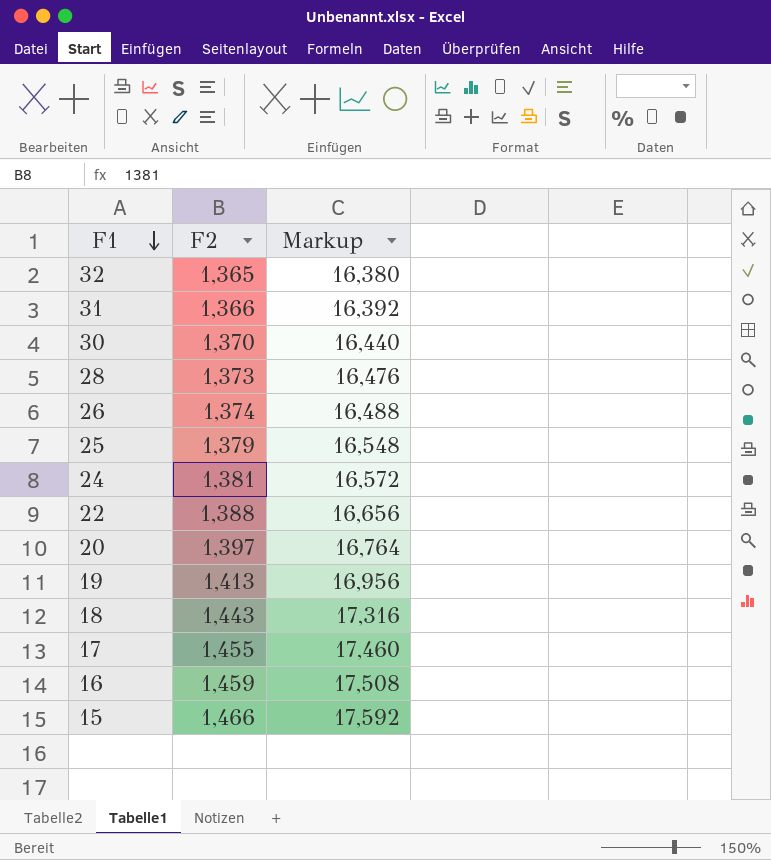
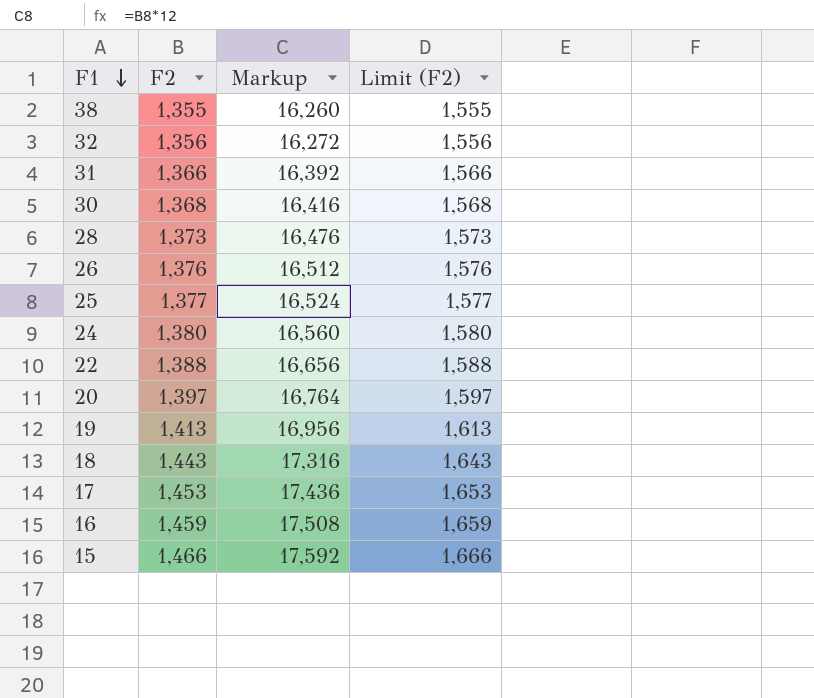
column Limit (F2) | formula: none -> [F2] + 200
row 38: none -> 1,355 | 16,260 | 1,555
32 | F2: 1,365 -> 1,356
32 | Markup: 16,380 -> 16,272
30 | F2: 1,370 -> 1,368
30 | Markup: 16,440 -> 16,416
26 | F2: 1,374 -> 1,376
26 | Markup: 16,488 -> 16,512
25 | F2: 1,379 -> 1,377
25 | Markup: 16,548 -> 16,524
24 | F2: 1,381 -> 1,380
24 | Markup: 16,572 -> 16,560
17 | F2: 1,455 -> 1,453
17 | Markup: 17,460 -> 17,436

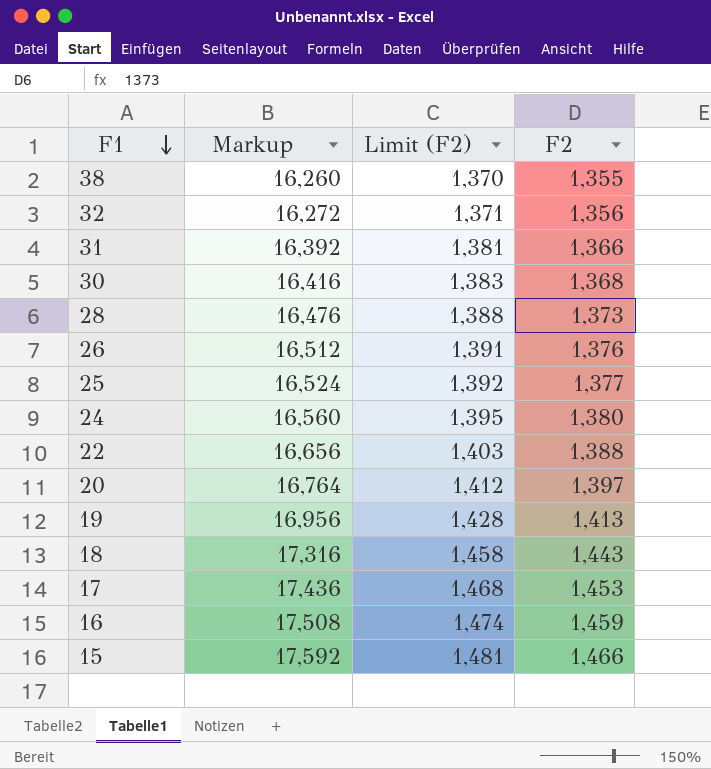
column Limit (F2) | formula: [F2] + 200 -> [F2] + 15
column F2 | position: 2 -> 4

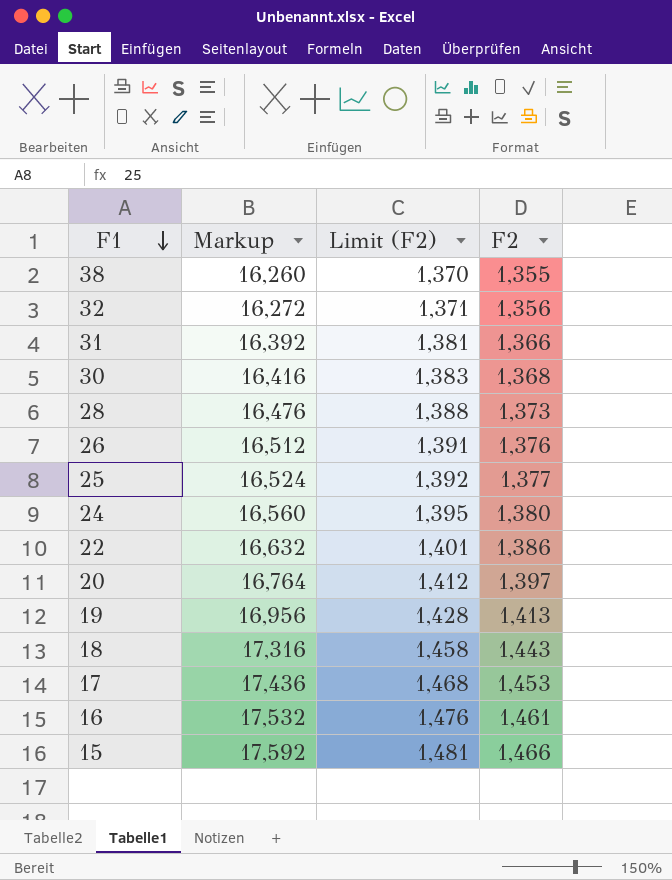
22 | Markup: 16,656 -> 16,632
22 | Limit (F2): 1,403 -> 1,401
22 | F2: 1,388 -> 1,386
16 | Markup: 17,508 -> 17,532
16 | Limit (F2): 1,474 -> 1,476
16 | F2: 1,459 -> 1,461

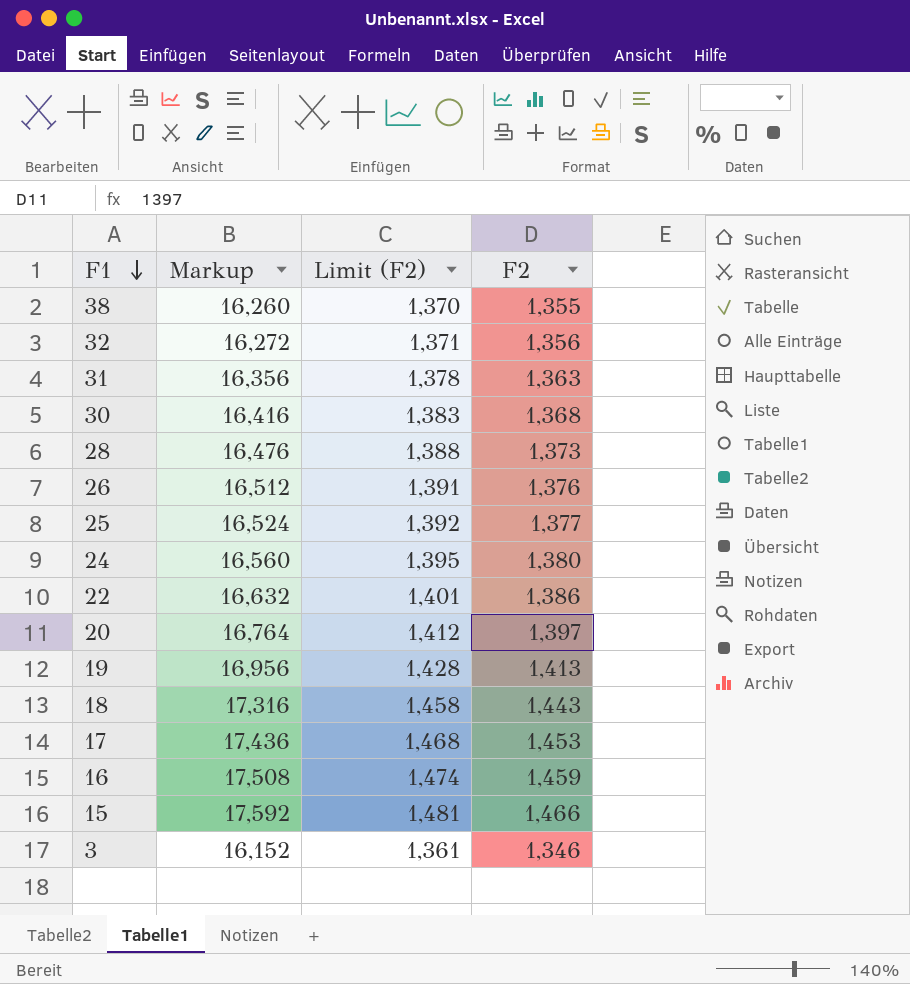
31 | Markup: 16,392 -> 16,356
31 | Limit (F2): 1,381 -> 1,378
31 | F2: 1,366 -> 1,363
16 | Markup: 17,532 -> 17,508
16 | Limit (F2): 1,476 -> 1,474
16 | F2: 1,461 -> 1,459
row 3: none -> 16,152 | 1,361 | 1,346

